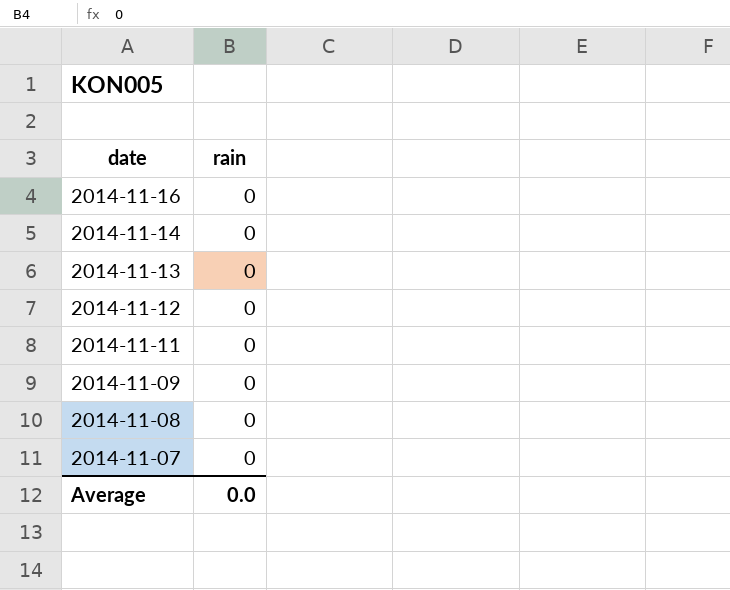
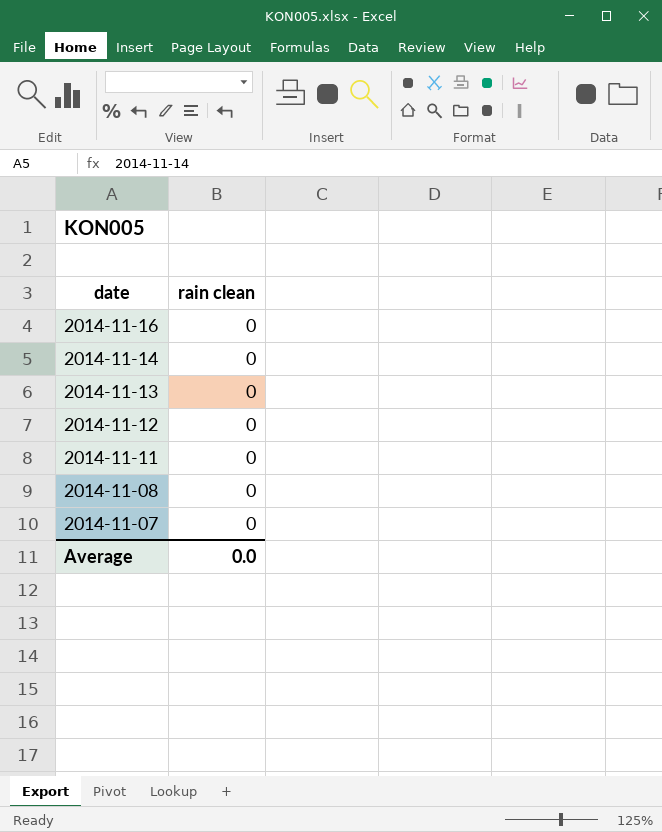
column name: rain -> rain clean
row 2014-11-09: 0 -> none

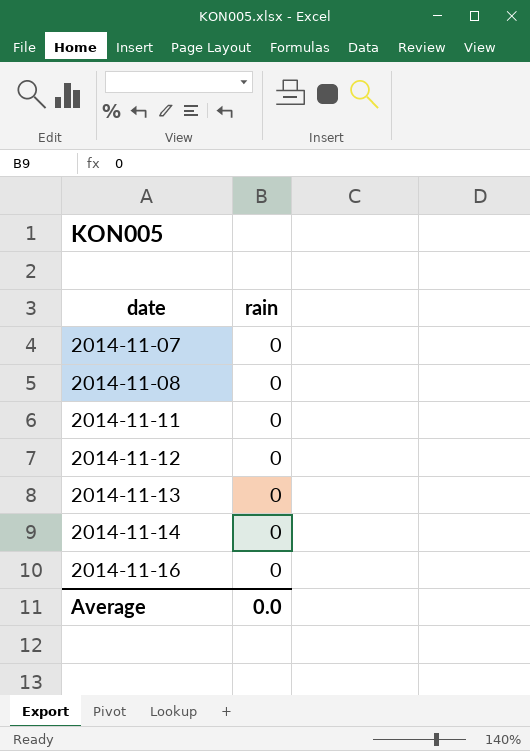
row order: date descending -> date ascending
column name: rain clean -> rain

